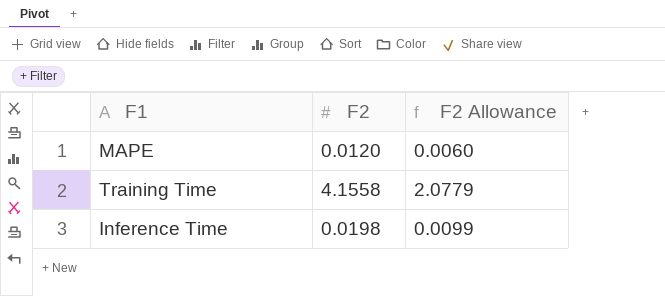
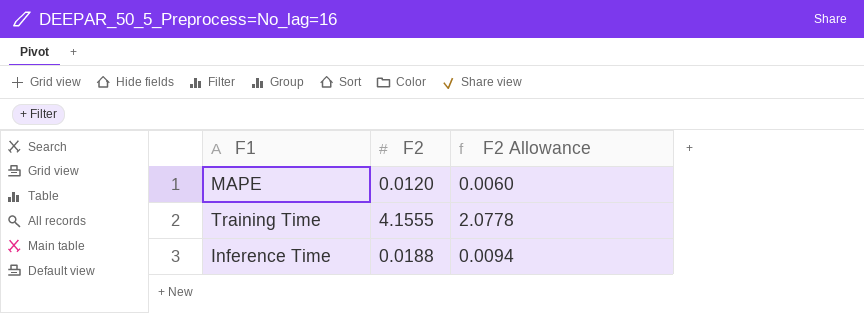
Training Time | F2: 4.1558 -> 4.1555
Training Time | F2 Allowance: 2.0779 -> 2.0778
Inference Time | F2: 0.0198 -> 0.0188
Inference Time | F2 Allowance: 0.0099 -> 0.0094

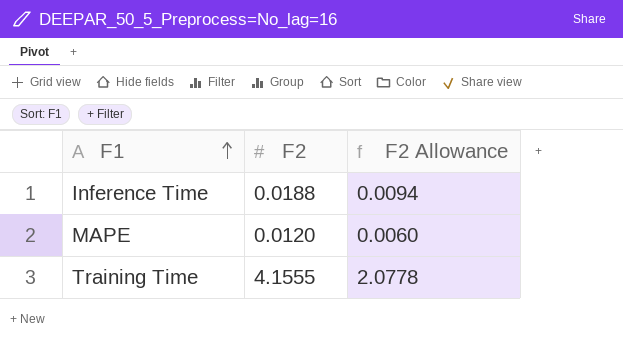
row order: none -> F1 ascending

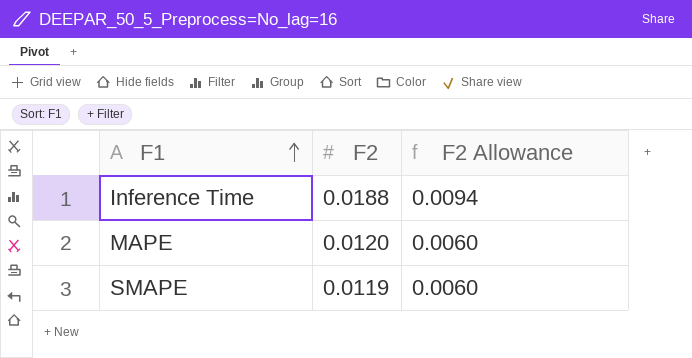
row Training Time: 4.1555 | 2.0778 -> none
row SMAPE: none -> 0.0119 | 0.0060

